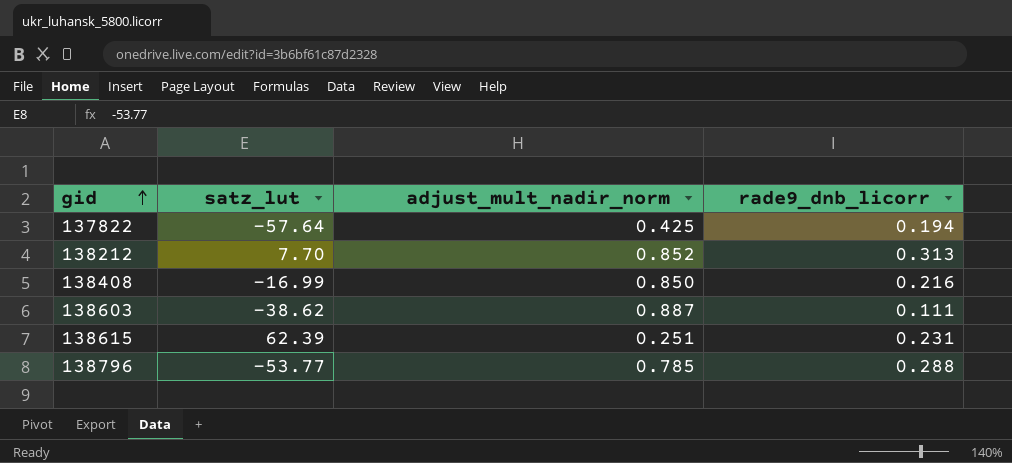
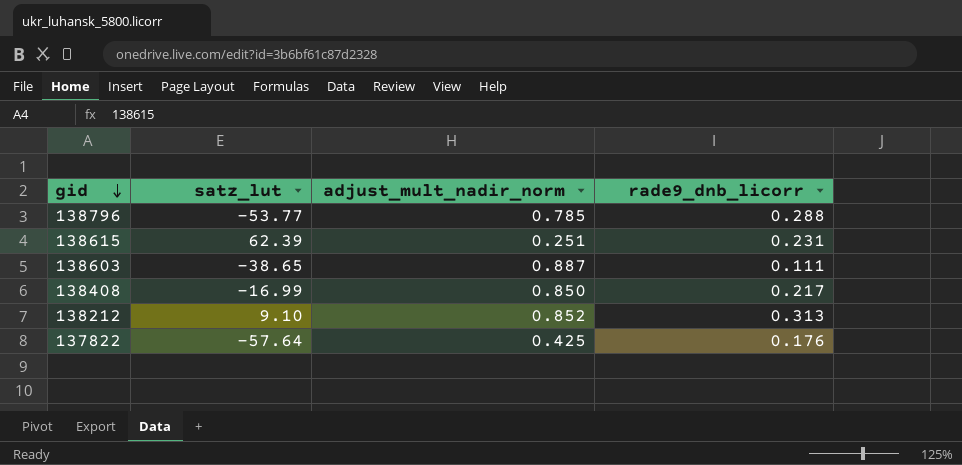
row order: gid ascending -> gid descending
138603 | satz_lut: -38.62 -> -38.65
138408 | rade9_dnb_licorr: 0.216 -> 0.217
138212 | satz_lut: 7.70 -> 9.10
137822 | rade9_dnb_licorr: 0.194 -> 0.176

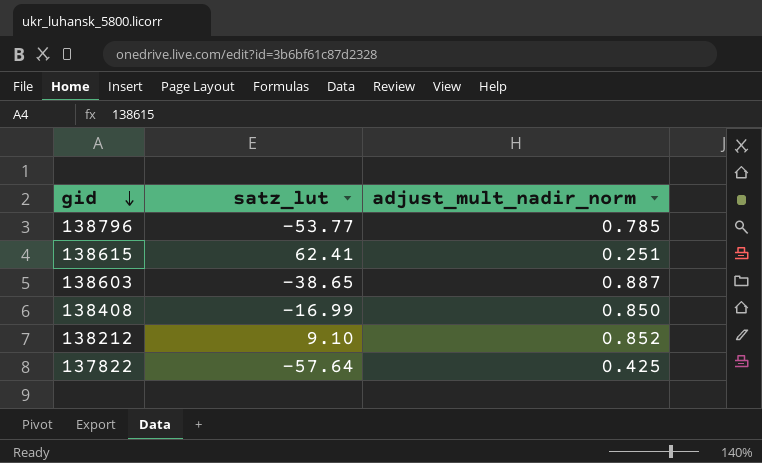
column rade9_dnb_licorr | position: 4 -> none
138615 | satz_lut: 62.39 -> 62.41

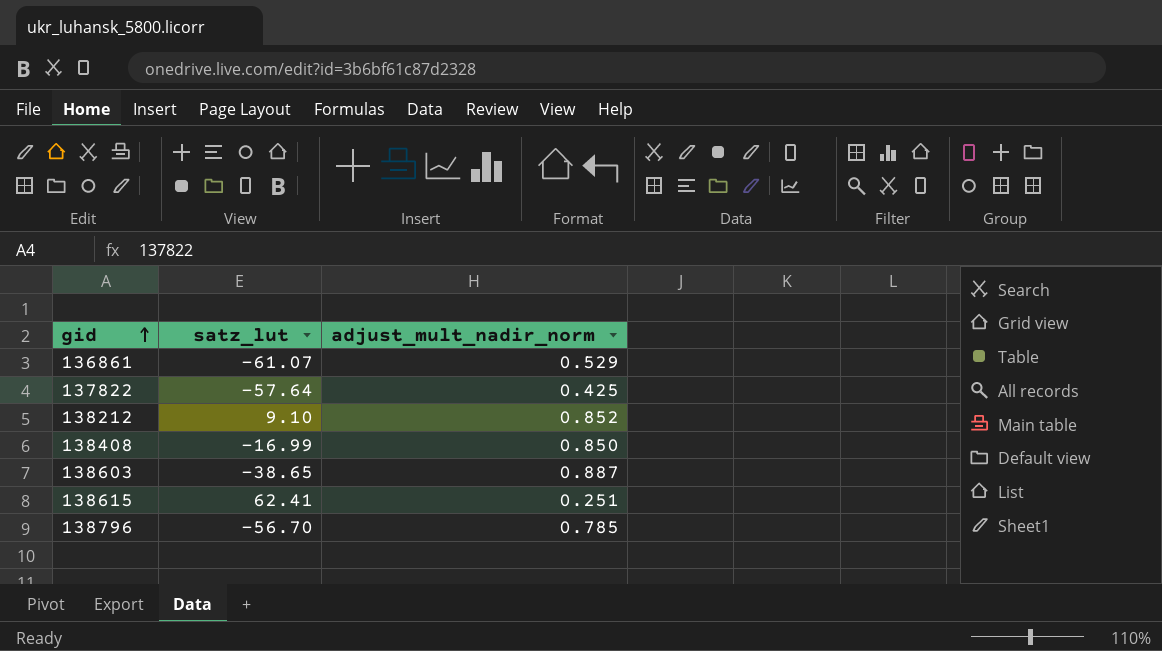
row order: gid descending -> gid ascending
row 136861: none -> -61.07 | 0.529
138796 | satz_lut: -53.77 -> -56.70

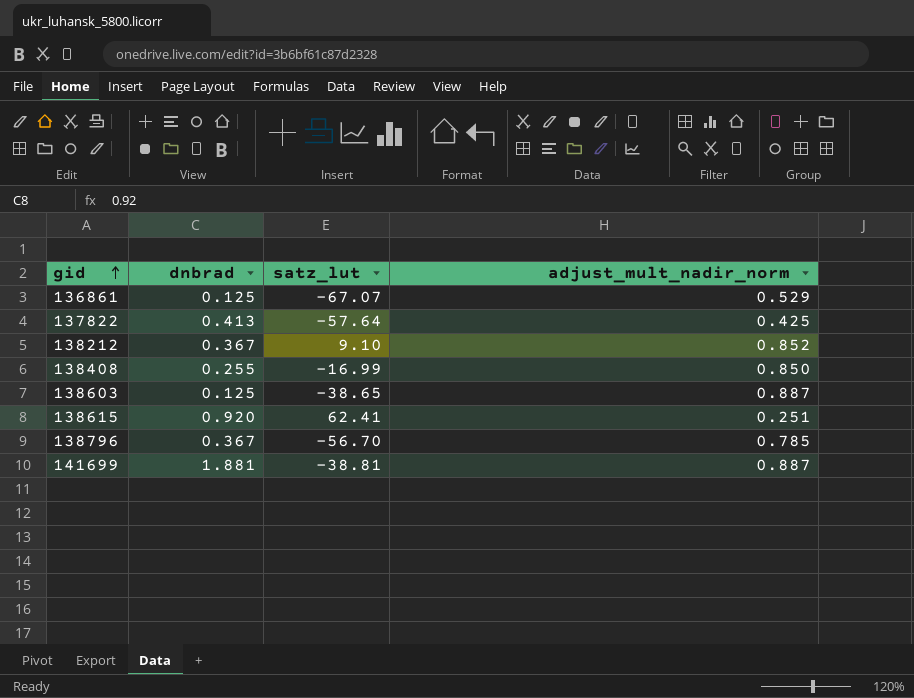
column dnbrad | position: none -> 2
136861 | satz_lut: -61.07 -> -67.07
row 141699: none -> 1.881 | -38.81 | 0.887

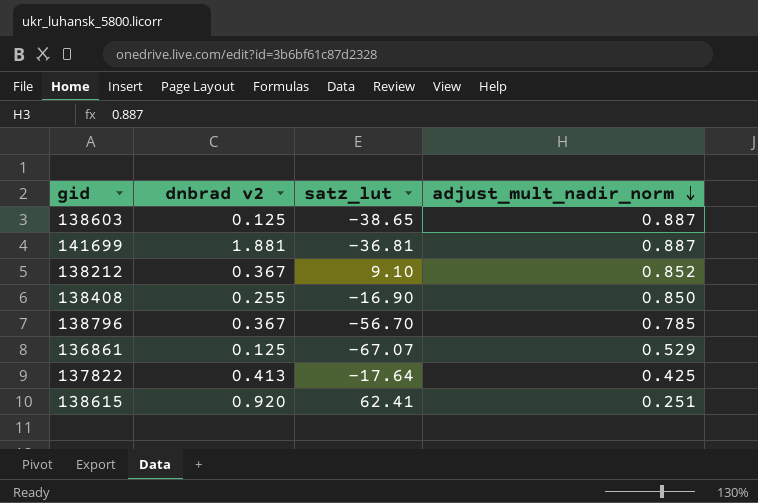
row order: gid ascending -> adjust_mult_nadir_norm descending
column name: dnbrad -> dnbrad v2
141699 | satz_lut: -38.81 -> -36.81
138408 | satz_lut: -16.99 -> -16.90
137822 | satz_lut: -57.64 -> -17.64

